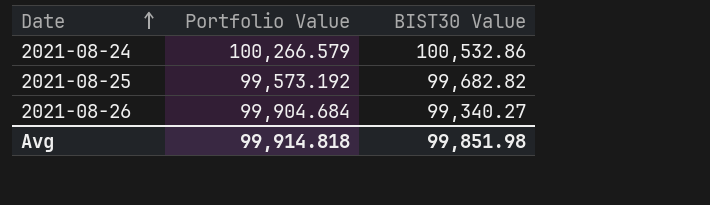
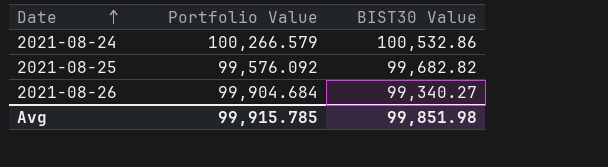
2021-08-25 | Portfolio Value: 99,573.192 -> 99,576.092
Avg | Portfolio Value: 99,914.818 -> 99,915.785

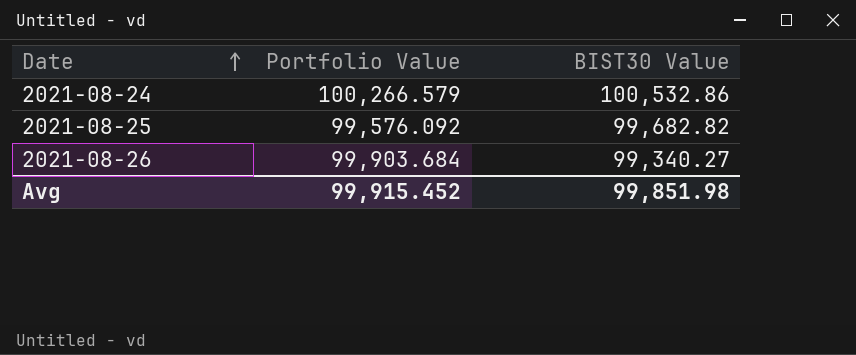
2021-08-26 | Portfolio Value: 99,904.684 -> 99,903.684
Avg | Portfolio Value: 99,915.785 -> 99,915.452

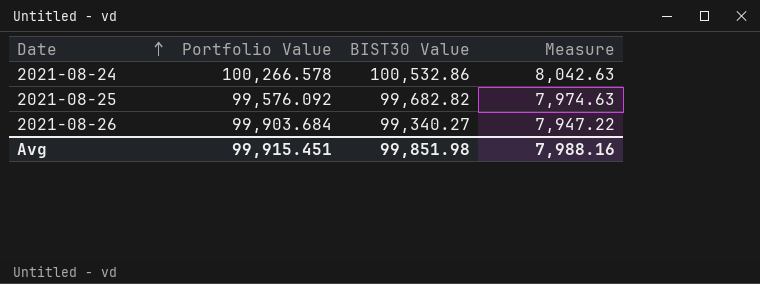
column Measure | formula: none -> [BIST30 Value] * 0.08
2021-08-24 | Portfolio Value: 100,266.579 -> 100,266.578
Avg | Portfolio Value: 99,915.452 -> 99,915.451

